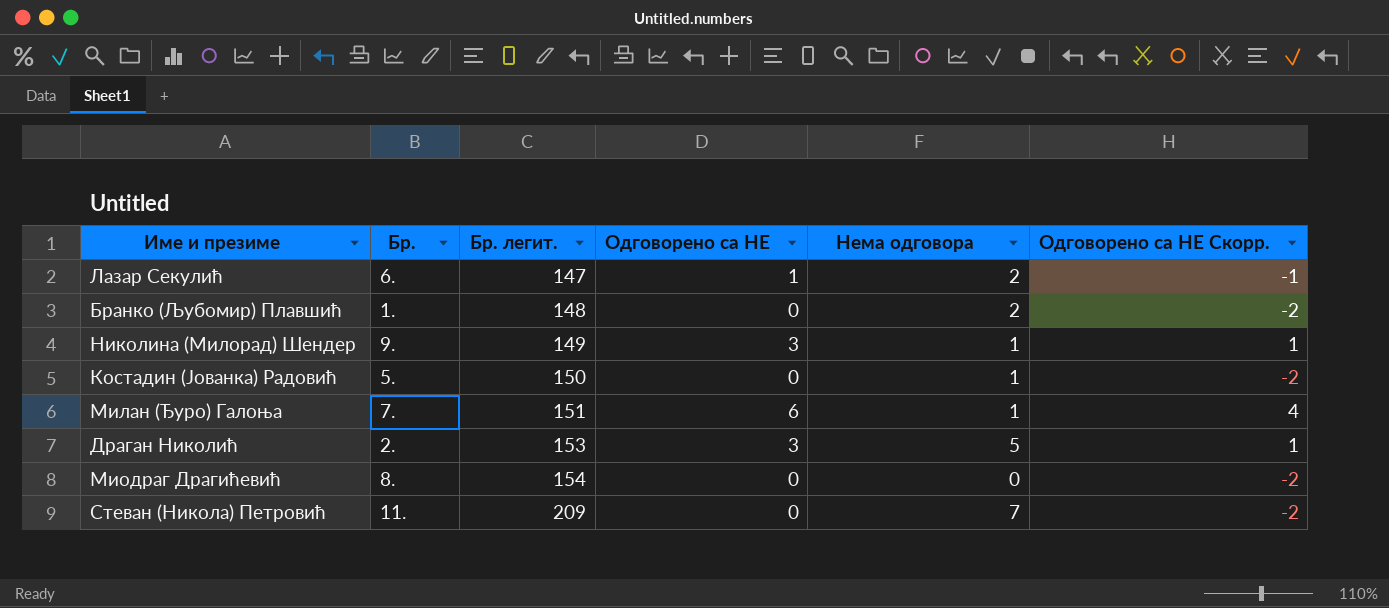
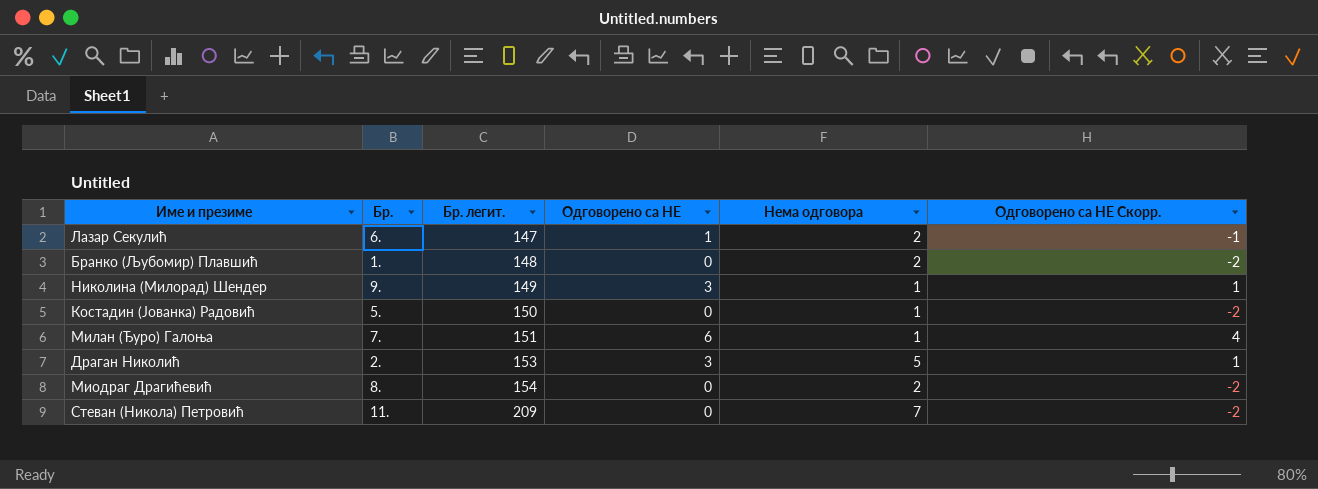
Миодраг Драгићевић | Нема одговора: 0 -> 2

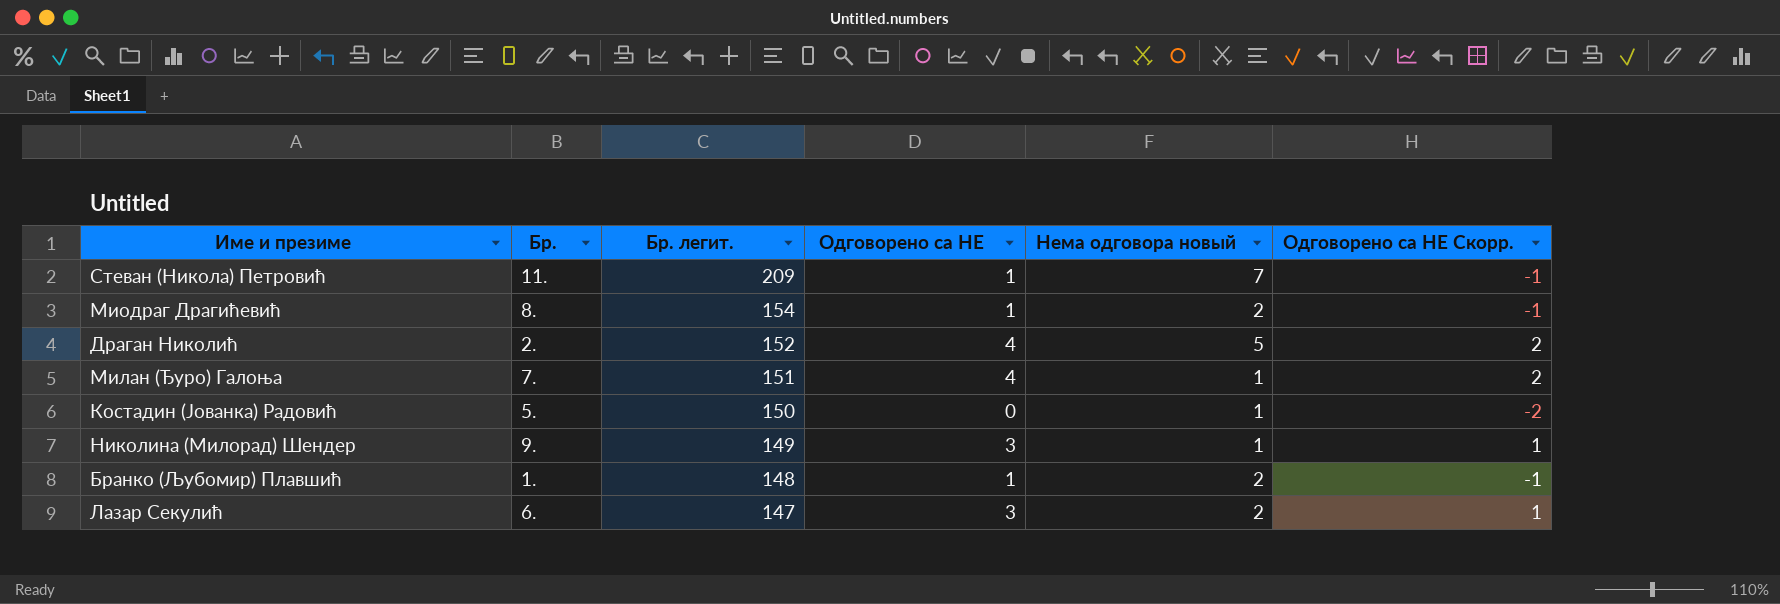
row order: Бр. легит. ascending -> Бр. легит. descending
column name: Нема одговора -> Нема одговора новый
Стеван (Никола) Петровић | Одговорено са НЕ: 0 -> 1
Стеван (Никола) Петровић | Одговорено са НЕ Скорр.: -2 -> -1
Миодраг Драгићевић | Одговорено са НЕ: 0 -> 1
Миодраг Драгићевић | Одговорено са НЕ Скорр.: -2 -> -1
Драган Николић | Бр. легит.: 153 -> 152
Драган Николић | Одговорено са НЕ: 3 -> 4
Драган Николић | Одговорено са НЕ Скорр.: 1 -> 2
Милан (Ђуро) Галоња | Одговорено са НЕ: 6 -> 4
Милан (Ђуро) Галоња | Одговорено са НЕ Скорр.: 4 -> 2
Бранко (Љубомир) Плавшић | Одговорено са НЕ: 0 -> 1
Бранко (Љубомир) Плавшић | Одговорено са НЕ Скорр.: -2 -> -1
Лазар Секулић | Одговорено са НЕ: 1 -> 3
Лазар Секулић | Одговорено са НЕ Скорр.: -1 -> 1

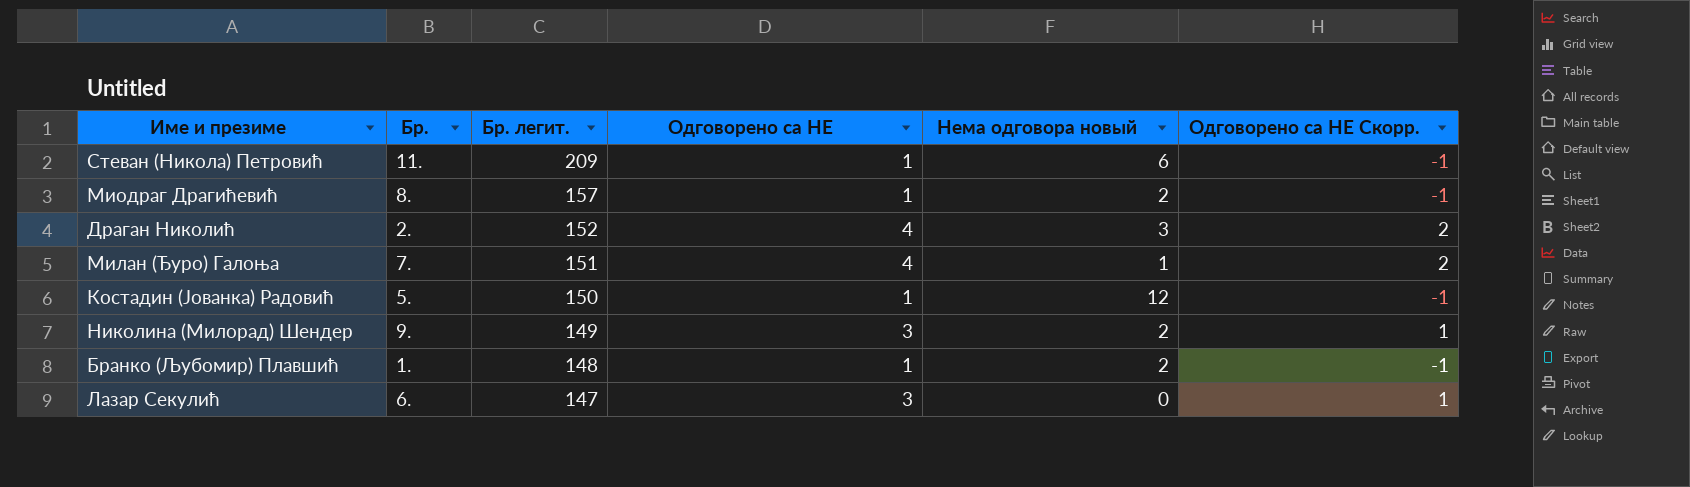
Стеван (Никола) Петровић | Нема одговора новый: 7 -> 6
Миодраг Драгићевић | Бр. легит.: 154 -> 157
Драган Николић | Нема одговора новый: 5 -> 3
Костадин (Јованка) Радовић | Одговорено са НЕ: 0 -> 1
Костадин (Јованка) Радовић | Нема одговора новый: 1 -> 12
Костадин (Јованка) Радовић | Одговорено са НЕ Скорр.: -2 -> -1
Николина (Милорад) Шендер | Нема одговора новый: 1 -> 2
Лазар Секулић | Нема одговора новый: 2 -> 0

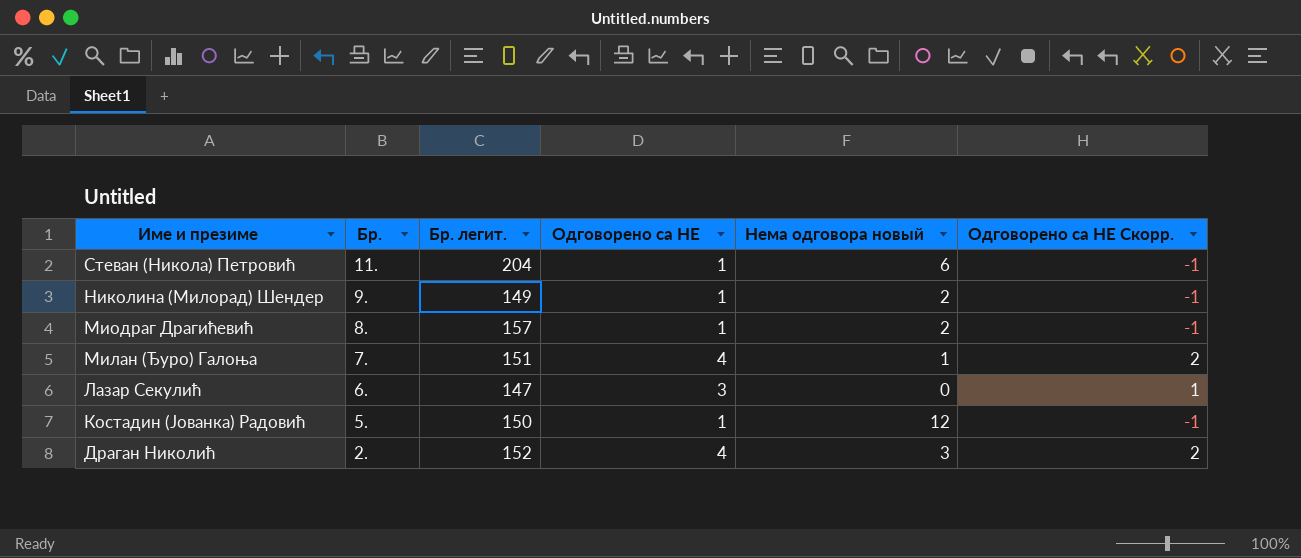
row order: Бр. легит. descending -> Име и презиме descending
row Бранко (Љубомир) Плавшић: 1. | 148 | 1 | 2 | -1 -> none
Стеван (Никола) Петровић | Бр. легит.: 209 -> 204
Николина (Милорад) Шендер | Одговорено са НЕ: 3 -> 1
Николина (Милорад) Шендер | Одговорено са НЕ Скорр.: 1 -> -1

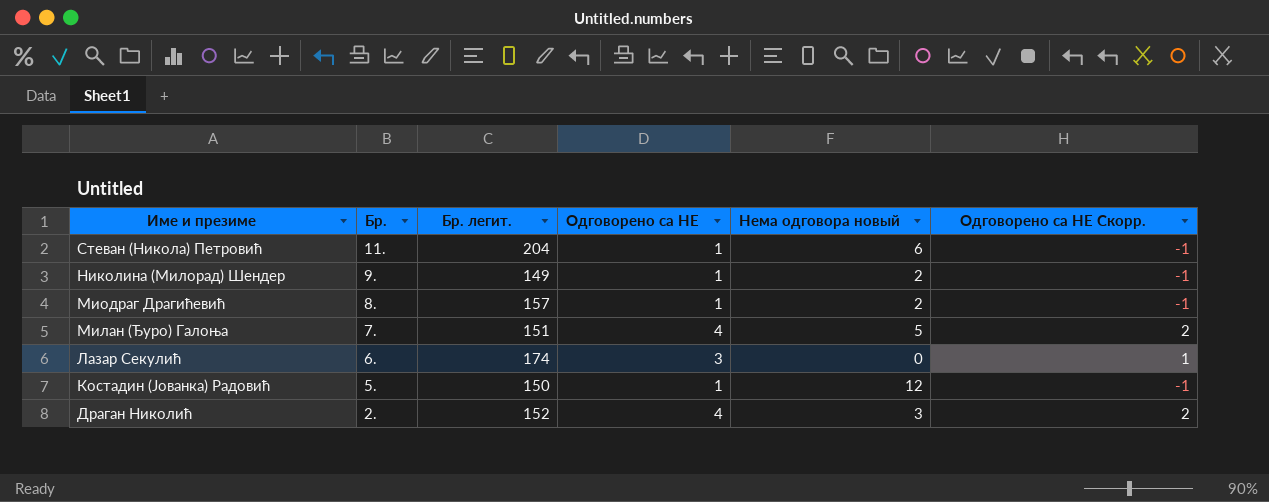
Милан (Ђуро) Галоња | Нема одговора новый: 1 -> 5
Лазар Секулић | Бр. легит.: 147 -> 174

